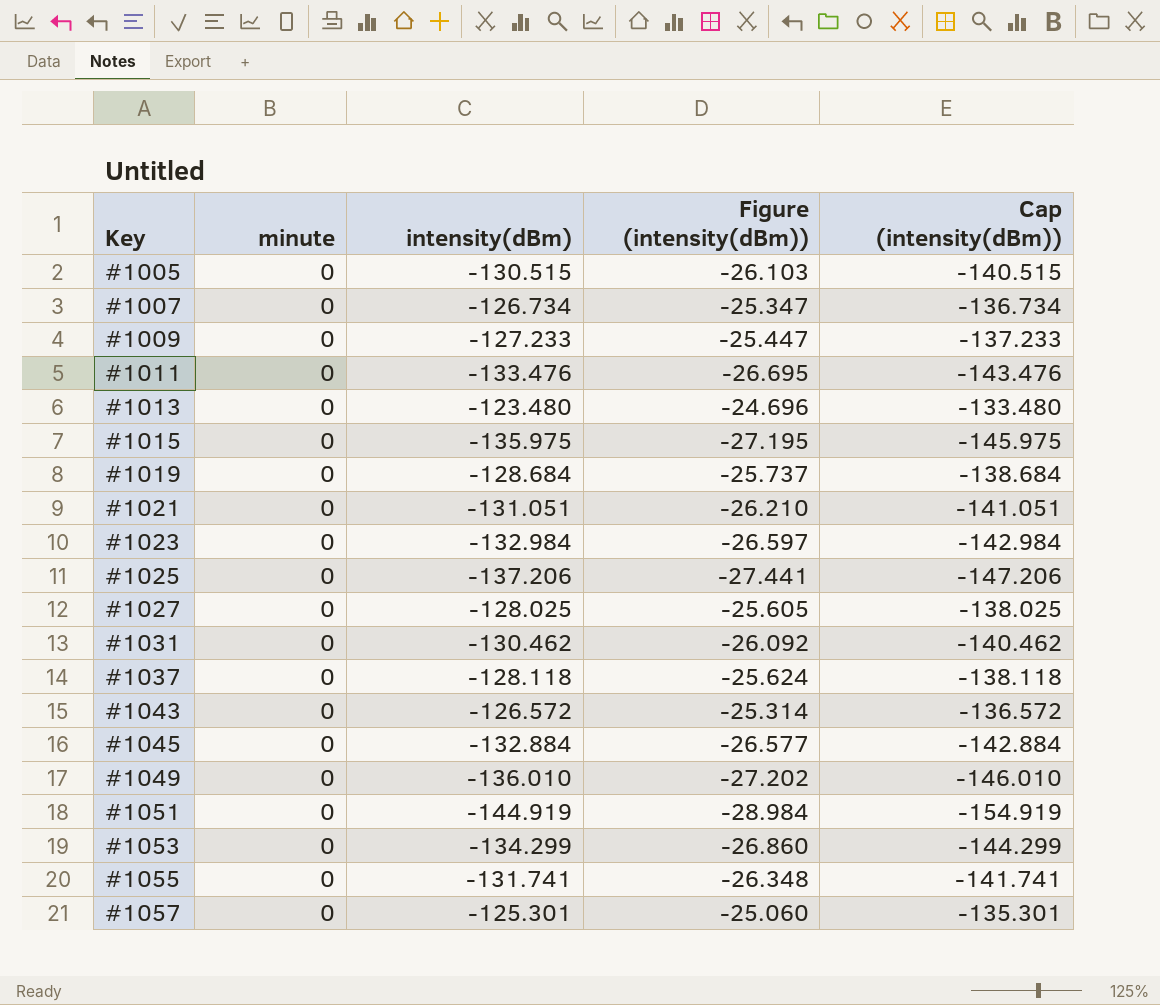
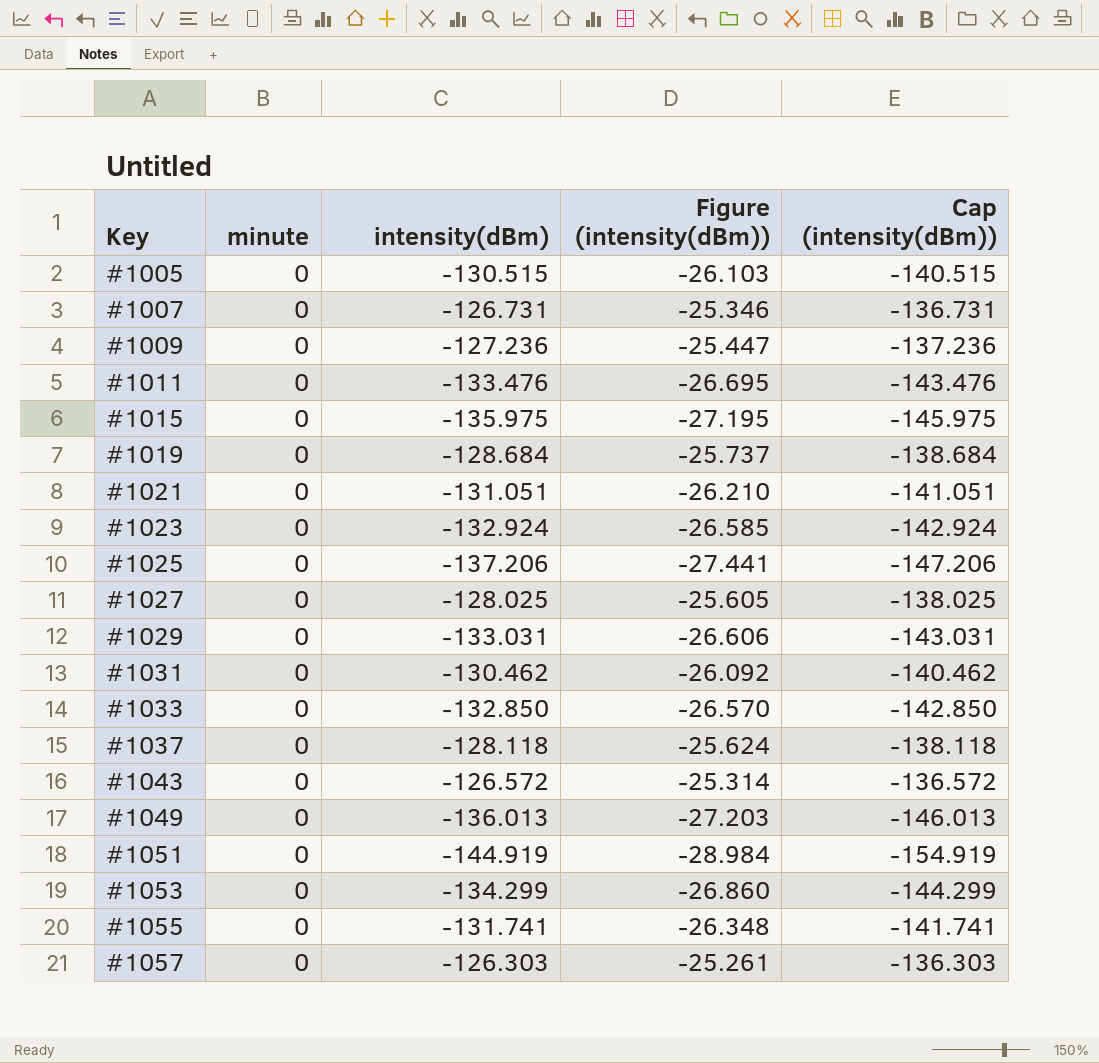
row #1013: 0 | -123.480 | -24.696 | -133.480 -> none
row #1045: 0 | -132.884 | -26.577 | -142.884 -> none
#1007 | intensity(dBm): -126.734 -> -126.731
#1007 | Figure (intensity(dBm)): -25.347 -> -25.346
#1007 | Cap (intensity(dBm)): -136.734 -> -136.731
#1009 | intensity(dBm): -127.233 -> -127.236
#1009 | Cap (intensity(dBm)): -137.233 -> -137.236
#1023 | intensity(dBm): -132.984 -> -132.924
#1023 | Figure (intensity(dBm)): -26.597 -> -26.585
#1023 | Cap (intensity(dBm)): -142.984 -> -142.924
row #1029: none -> 0 | -133.031 | -26.606 | -143.031
row #1033: none -> 0 | -132.850 | -26.570 | -142.850
#1049 | intensity(dBm): -136.010 -> -136.013
#1049 | Figure (intensity(dBm)): -27.202 -> -27.203
#1049 | Cap (intensity(dBm)): -146.010 -> -146.013
#1057 | intensity(dBm): -125.301 -> -126.303
#1057 | Figure (intensity(dBm)): -25.060 -> -25.261
#1057 | Cap (intensity(dBm)): -135.301 -> -136.303

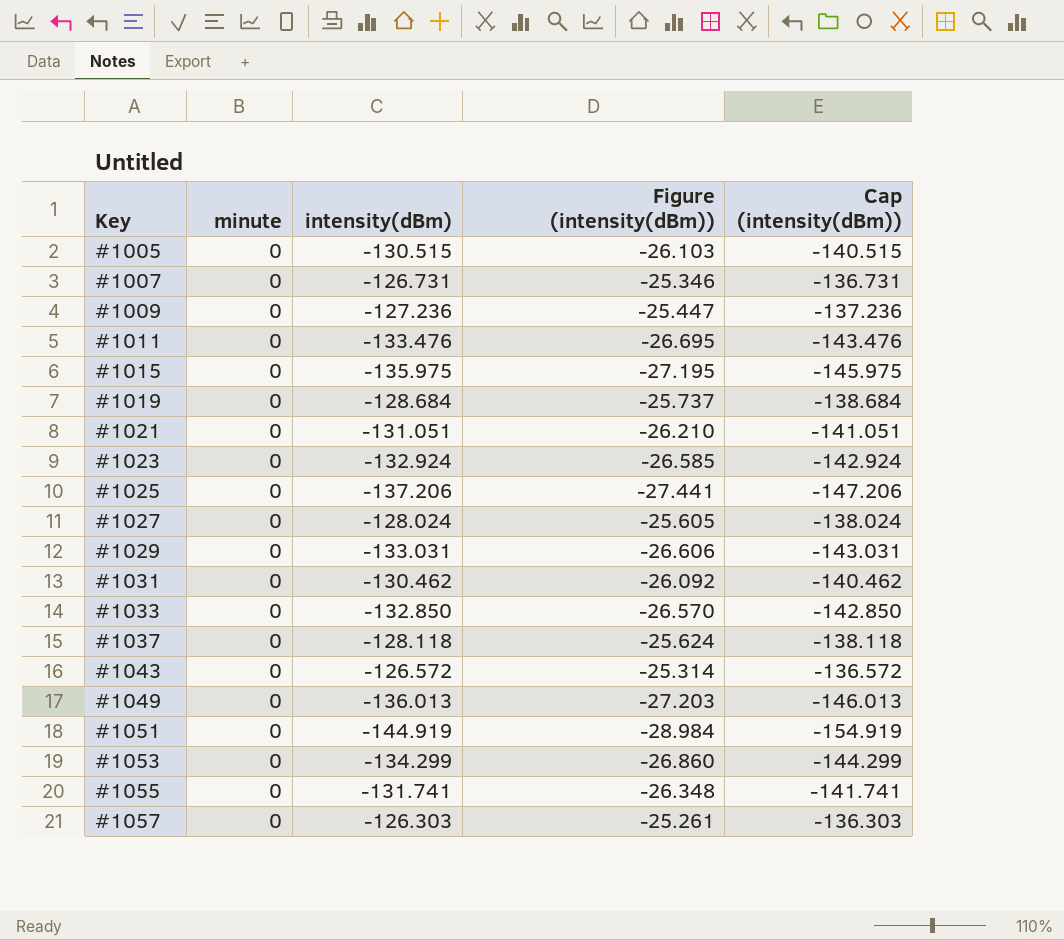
#1027 | intensity(dBm): -128.025 -> -128.024
#1027 | Cap (intensity(dBm)): -138.025 -> -138.024

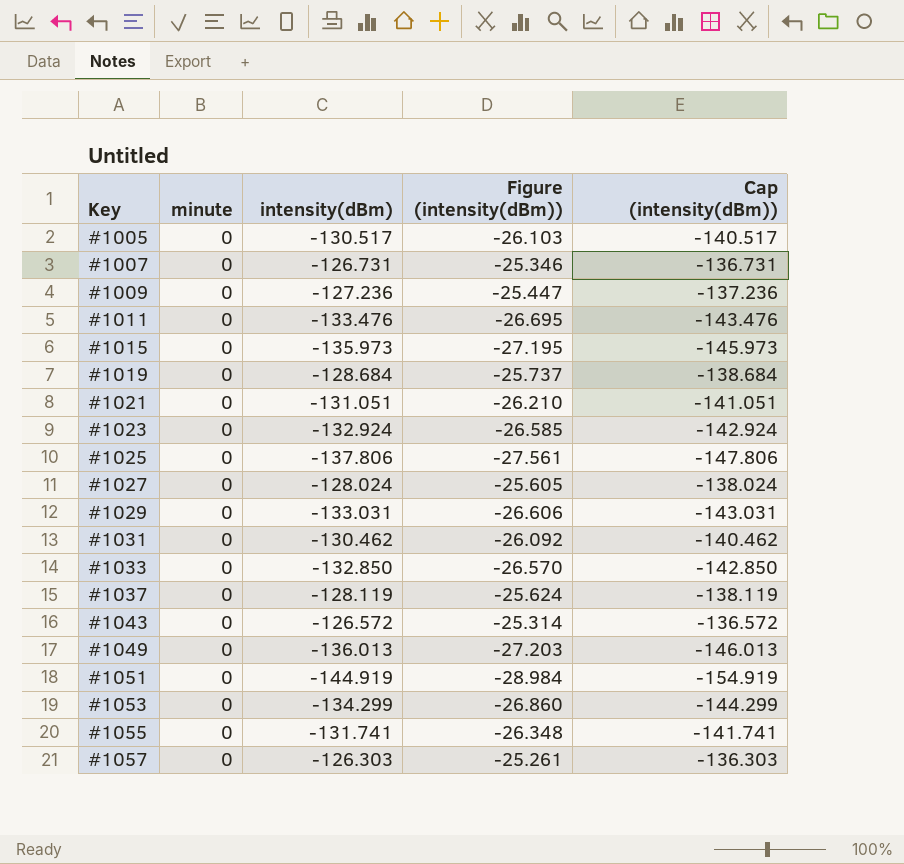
#1005 | intensity(dBm): -130.515 -> -130.517
#1005 | Cap (intensity(dBm)): -140.515 -> -140.517
#1015 | intensity(dBm): -135.975 -> -135.973
#1015 | Cap (intensity(dBm)): -145.975 -> -145.973
#1025 | intensity(dBm): -137.206 -> -137.806
#1025 | Figure (intensity(dBm)): -27.441 -> -27.561
#1025 | Cap (intensity(dBm)): -147.206 -> -147.806
#1037 | intensity(dBm): -128.118 -> -128.119
#1037 | Cap (intensity(dBm)): -138.118 -> -138.119

